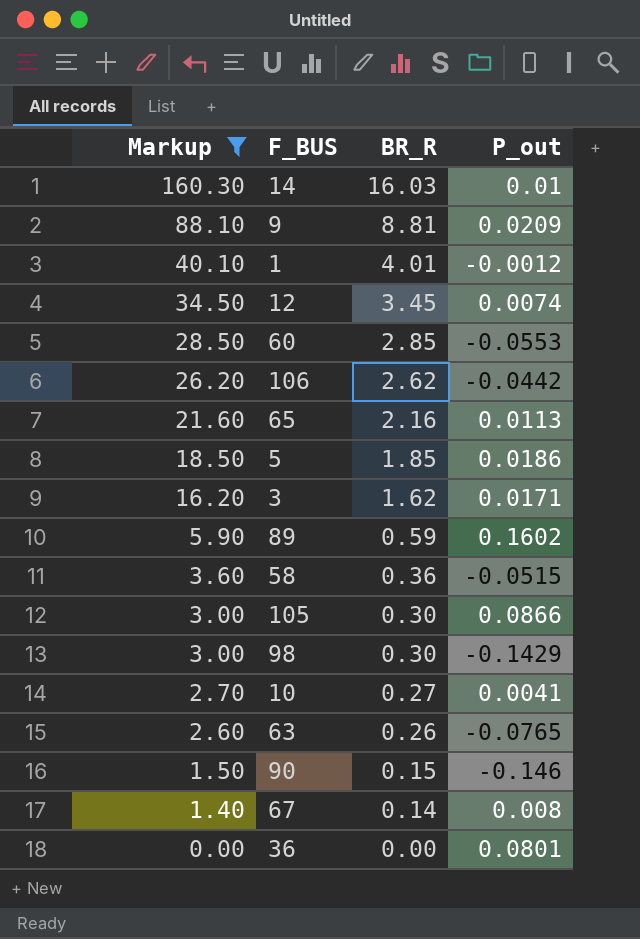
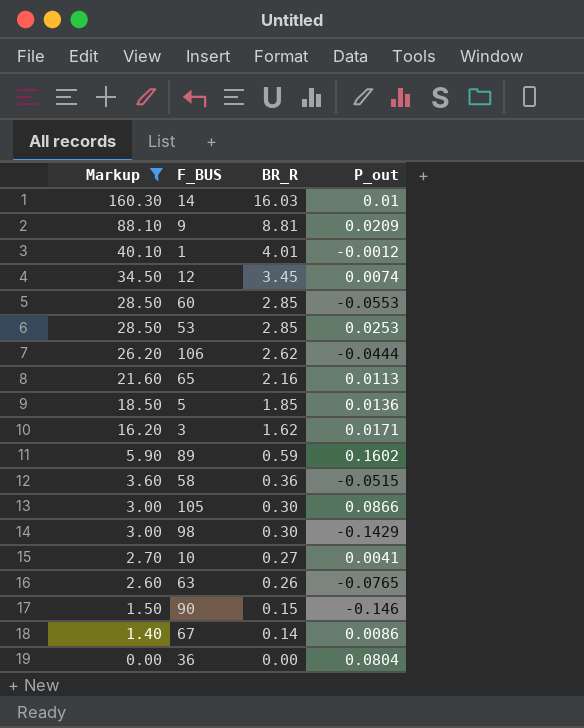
row 53: none -> 28.50 | 2.85 | 0.0253
106 | P_out: -0.0442 -> -0.0444
5 | P_out: 0.0186 -> 0.0136
67 | P_out: 0.008 -> 0.0086
36 | P_out: 0.0801 -> 0.0804

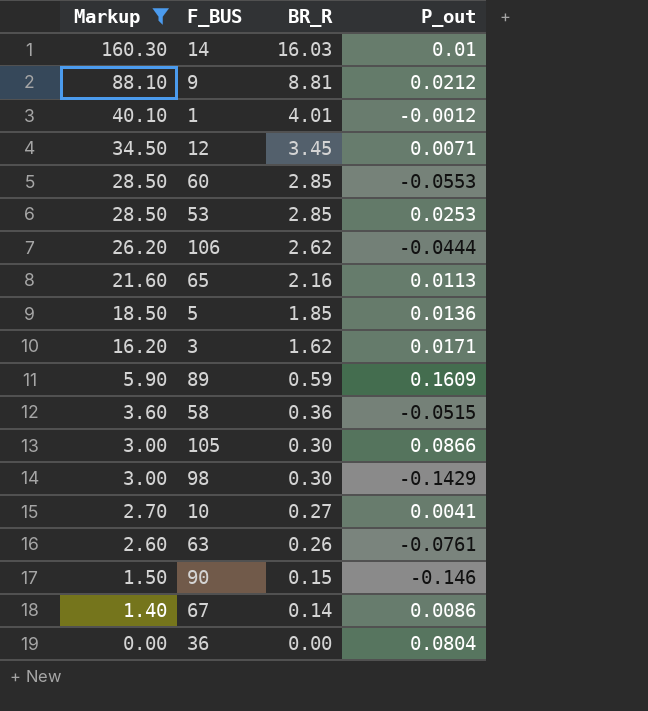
9 | P_out: 0.0209 -> 0.0212
12 | P_out: 0.0074 -> 0.0071
89 | P_out: 0.1602 -> 0.1609
63 | P_out: -0.0765 -> -0.0761

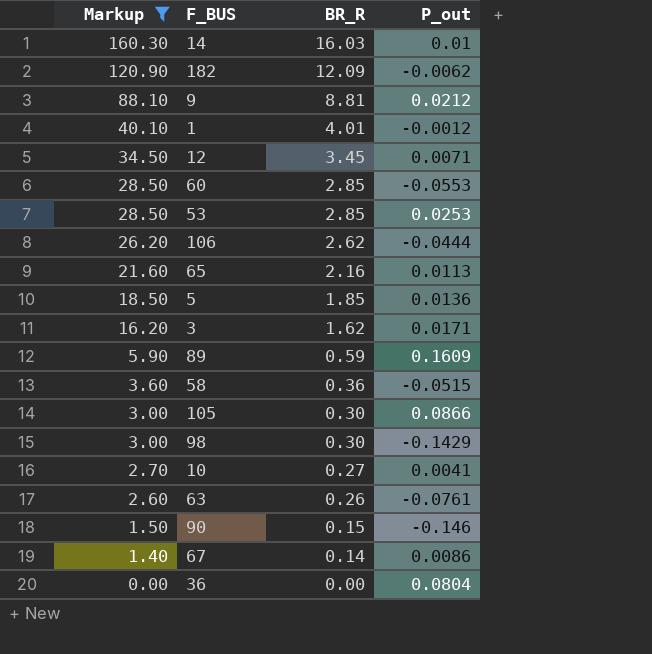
row 182: none -> 120.90 | 12.09 | -0.0062

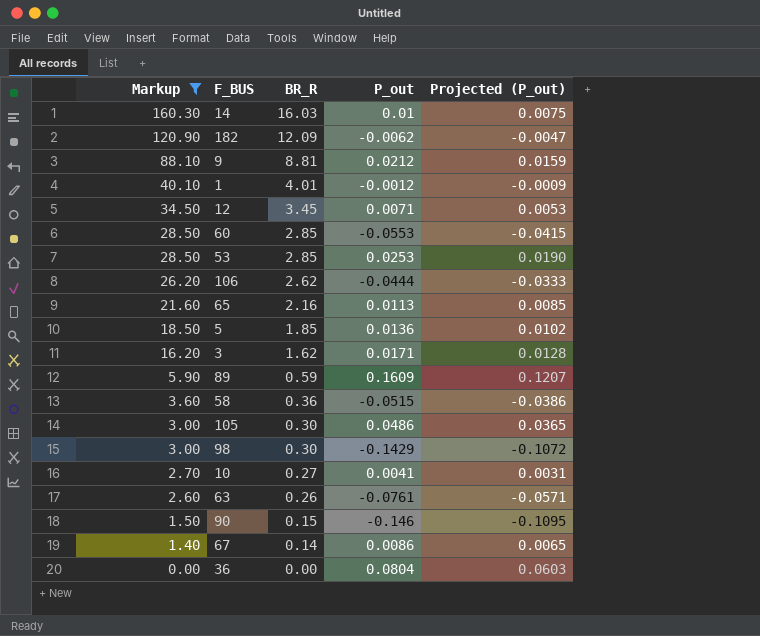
column Projected (P_out) | formula: none -> [P_out] * 0.75
105 | P_out: 0.0866 -> 0.0486

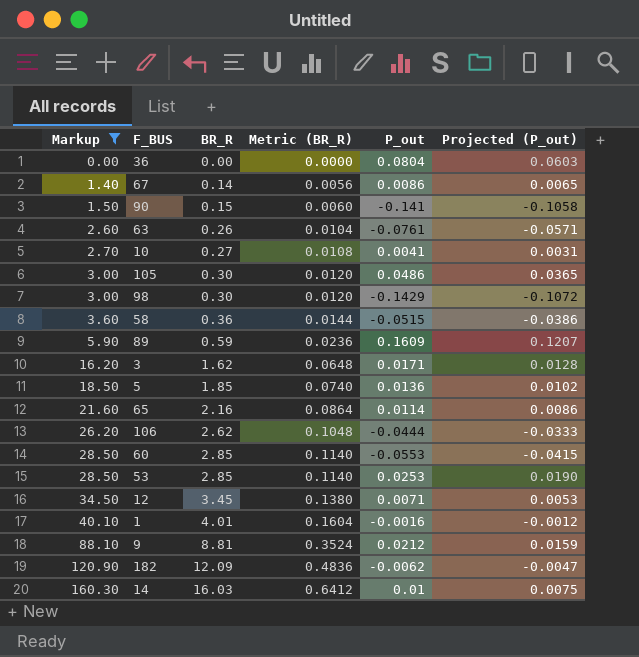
row order: Markup descending -> Markup ascending
column Metric (BR_R) | formula: none -> [BR_R] * 0.04
90 | P_out: -0.146 -> -0.141
90 | Projected (P_out): -0.1095 -> -0.1058
65 | P_out: 0.0113 -> 0.0114
65 | Projected (P_out): 0.0085 -> 0.0086
1 | P_out: -0.0012 -> -0.0016
1 | Projected (P_out): -0.0009 -> -0.0012

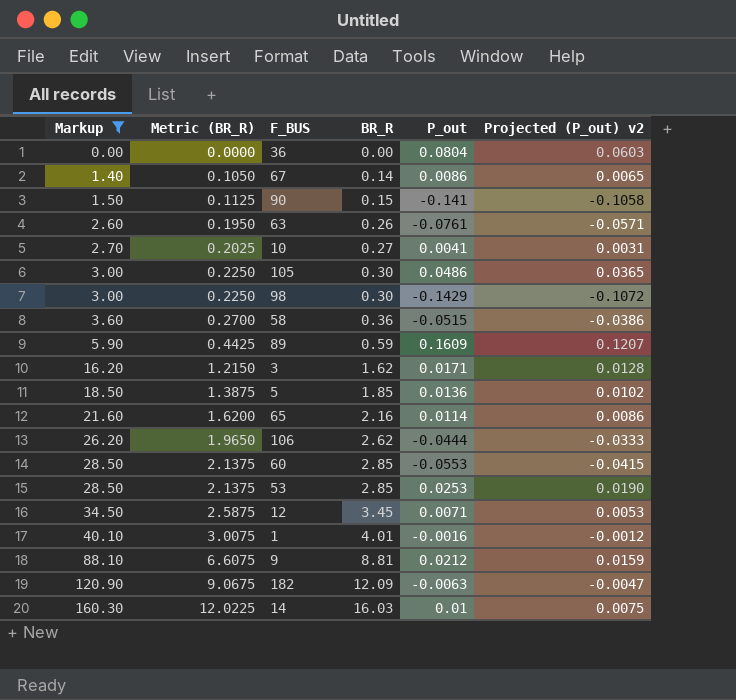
column Metric (BR_R) | formula: [BR_R] * 0.04 -> [BR_R] * 0.75
column Metric (BR_R) | position: 4 -> 2
column name: Projected (P_out) -> Projected (P_out) v2
182 | P_out: -0.0062 -> -0.0063

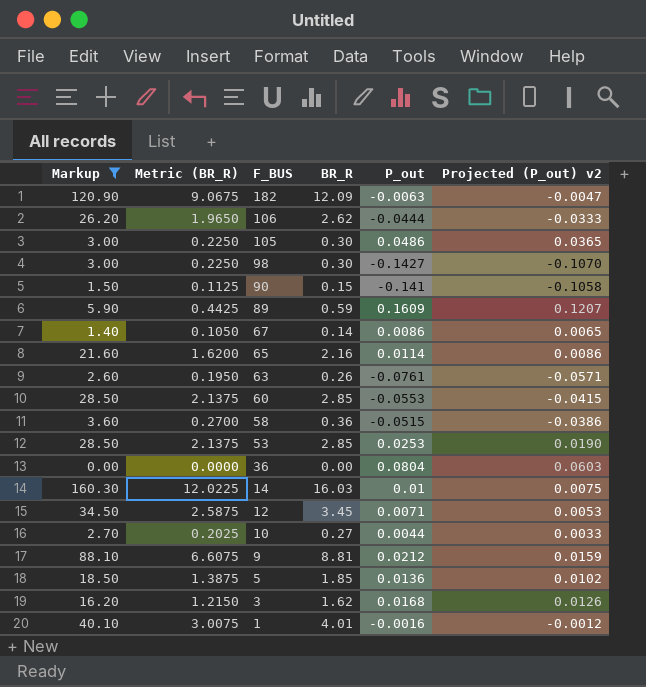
row order: Markup ascending -> F_BUS descending
98 | P_out: -0.1429 -> -0.1427
98 | Projected (P_out) v2: -0.1072 -> -0.1070
10 | P_out: 0.0041 -> 0.0044
10 | Projected (P_out) v2: 0.0031 -> 0.0033
3 | P_out: 0.0171 -> 0.0168
3 | Projected (P_out) v2: 0.0128 -> 0.0126

